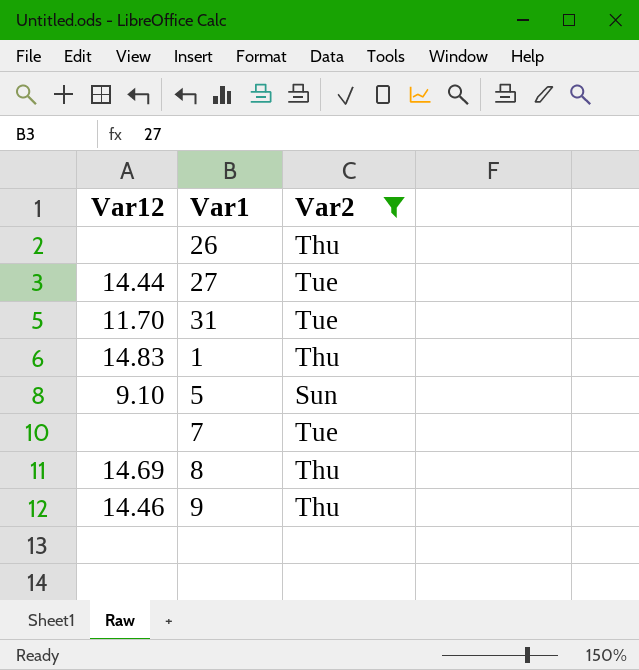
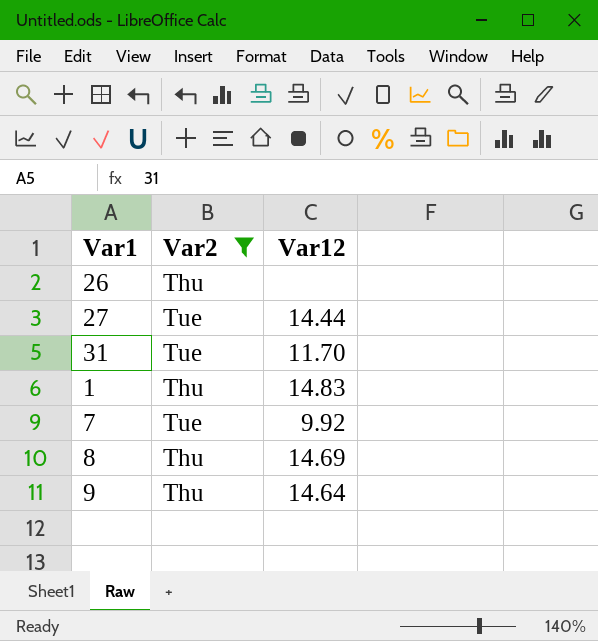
column Var12 | position: 1 -> 3
row 5: 9.10 | Sun -> none
7 | Var12: none -> 9.92
9 | Var12: 14.46 -> 14.64

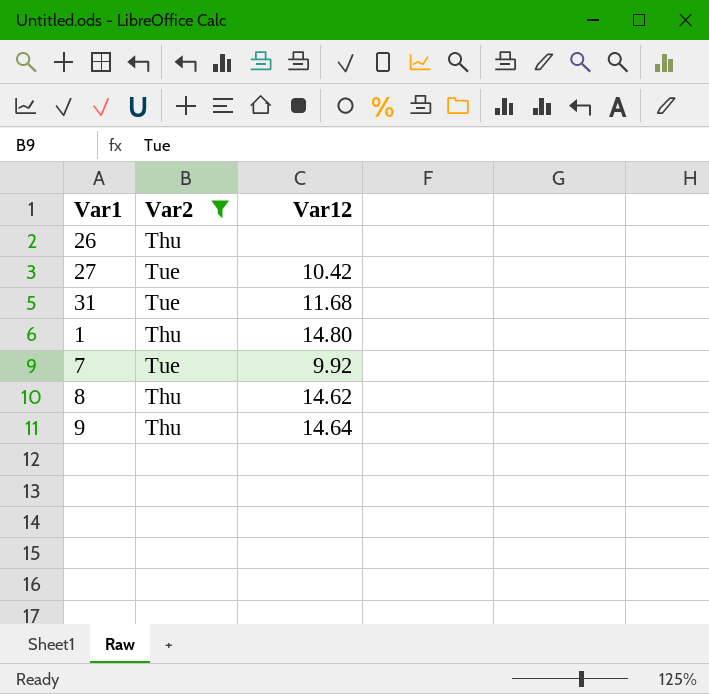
27 | Var12: 14.44 -> 10.42
31 | Var12: 11.70 -> 11.68
1 | Var12: 14.83 -> 14.80
8 | Var12: 14.69 -> 14.62

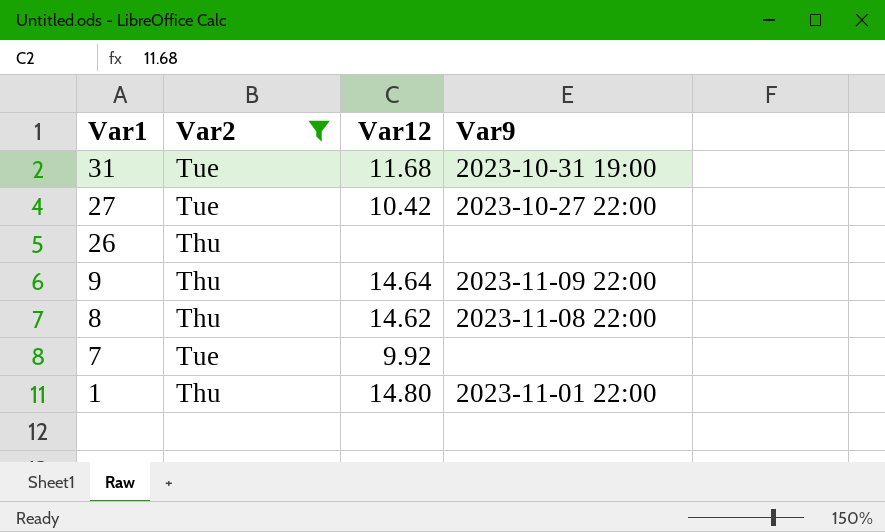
row order: none -> Var1 descending
column Var9 | position: none -> 4

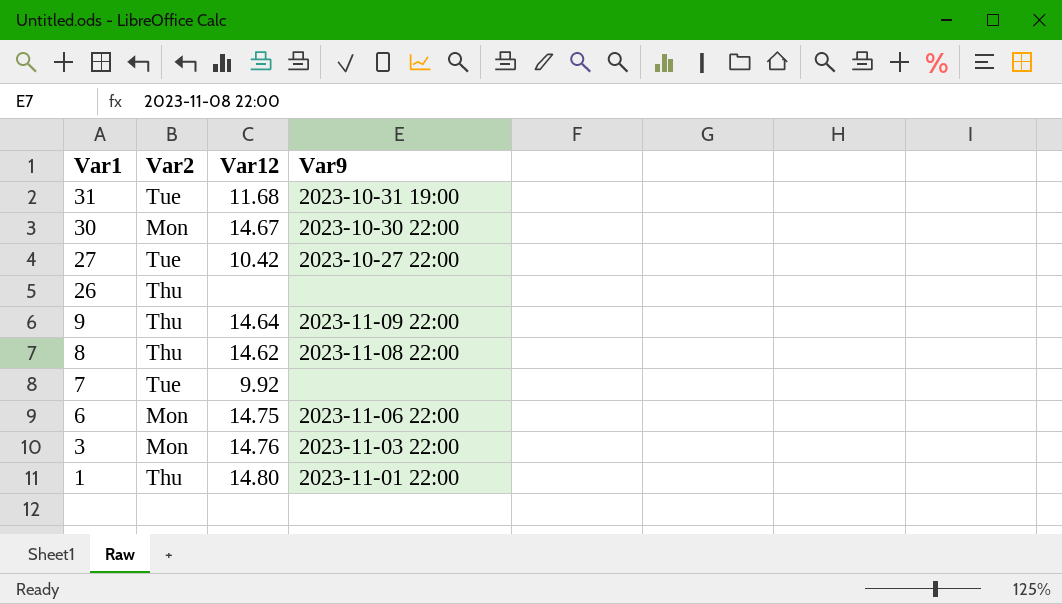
filter: Var2 != Mon -> none

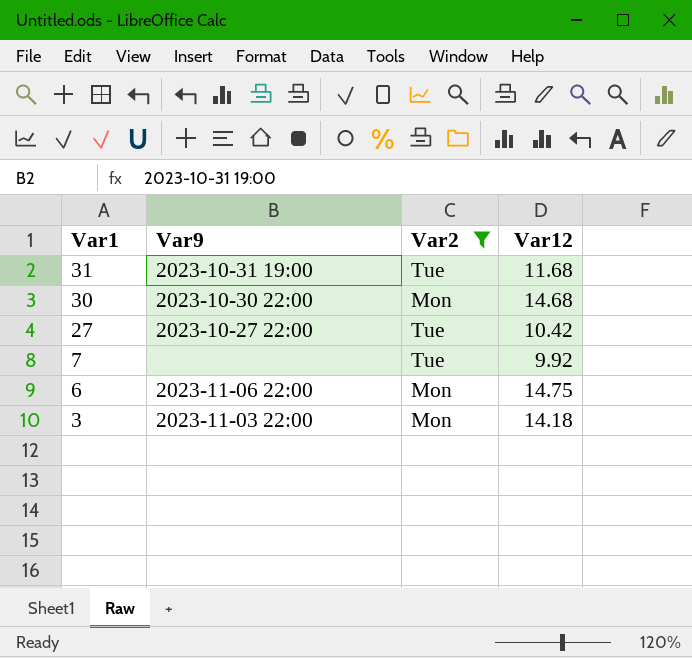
filter: none -> Var2 != Thu
column Var9 | position: 4 -> 2
30 | Var12: 14.67 -> 14.68
3 | Var12: 14.76 -> 14.18

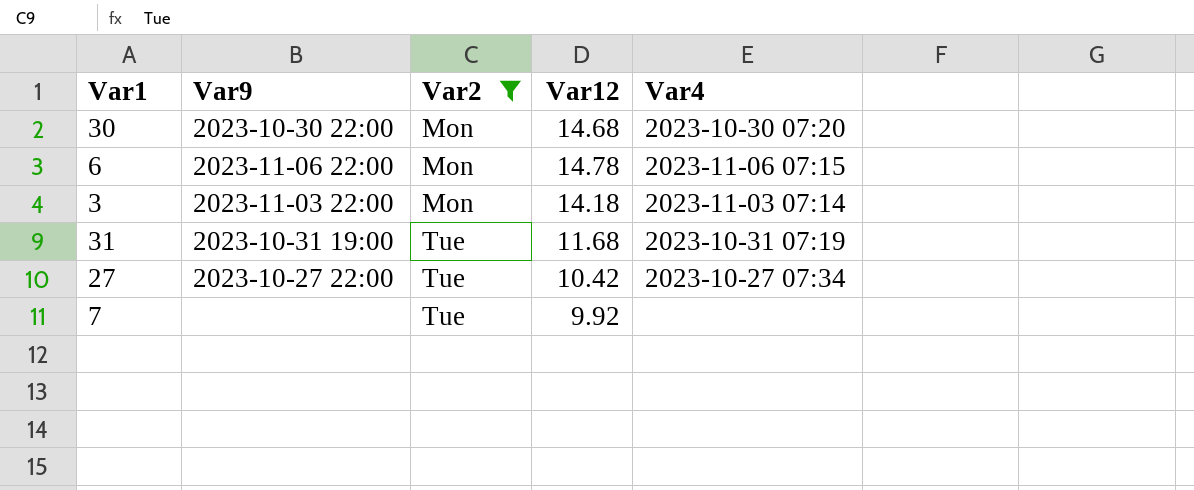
row order: Var1 descending -> Var2 ascending
column Var4 | position: none -> 5
6 | Var12: 14.75 -> 14.78

